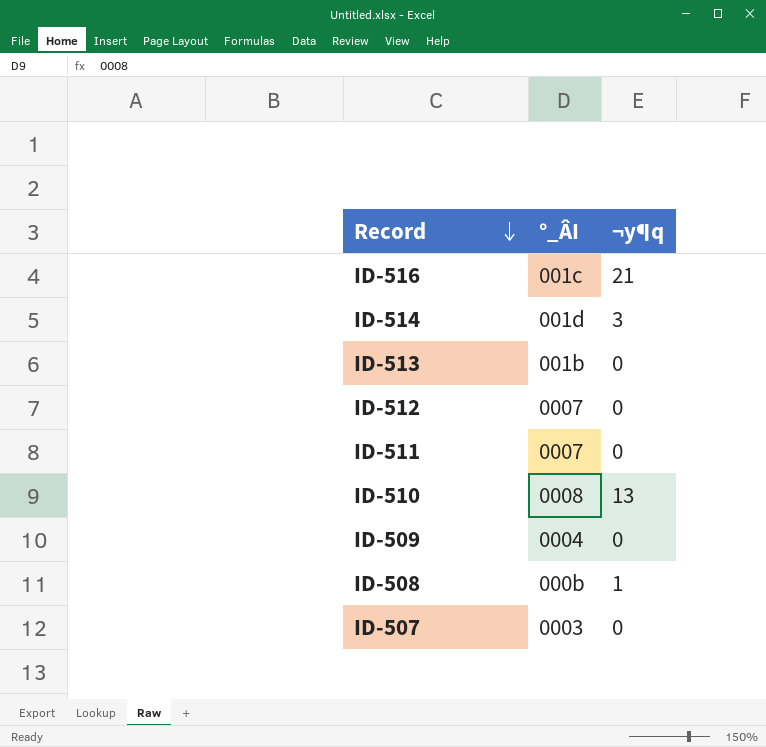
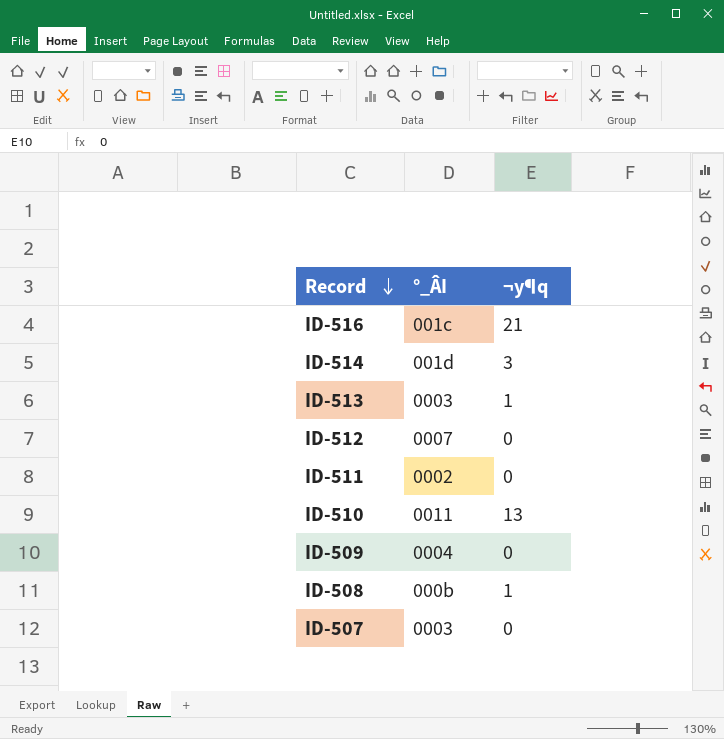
ID-513 | °_ÂI: 001b -> 0003
ID-513 | ¬y¶q: 0 -> 1
ID-511 | °_ÂI: 0007 -> 0002
ID-510 | °_ÂI: 0008 -> 0011

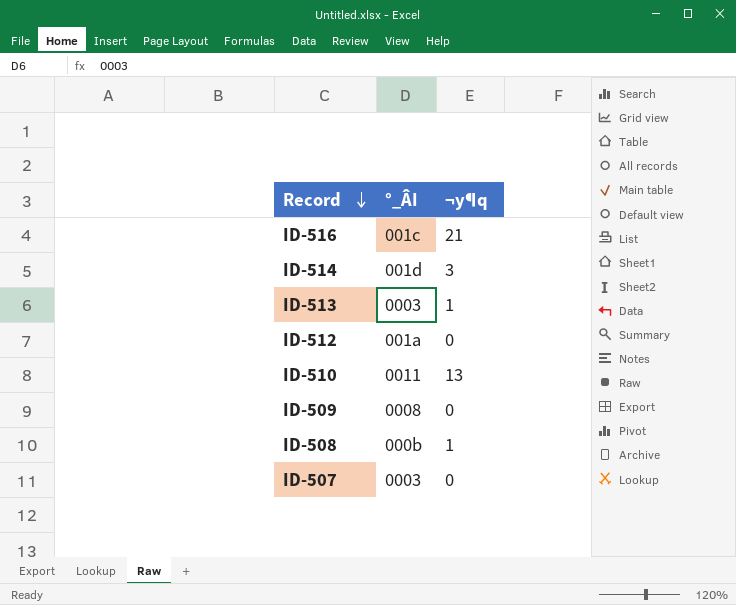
row ID-511: 0002 | 0 -> none
ID-512 | °_ÂI: 0007 -> 001a
ID-509 | °_ÂI: 0004 -> 0008

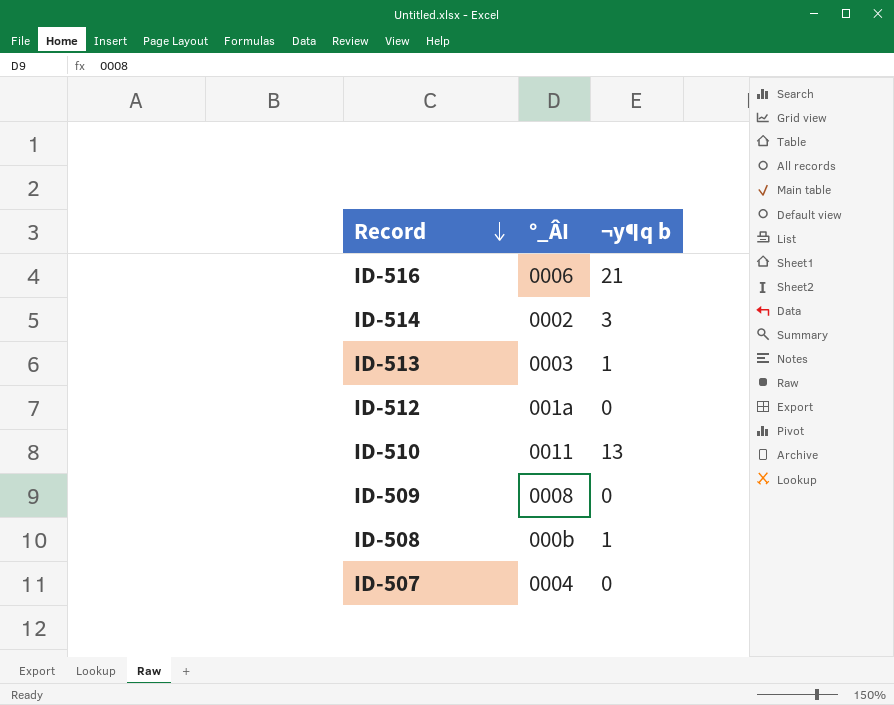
column name: ¬y¶q -> ¬y¶q b
ID-516 | °_ÂI: 001c -> 0006
ID-514 | °_ÂI: 001d -> 0002
ID-507 | °_ÂI: 0003 -> 0004

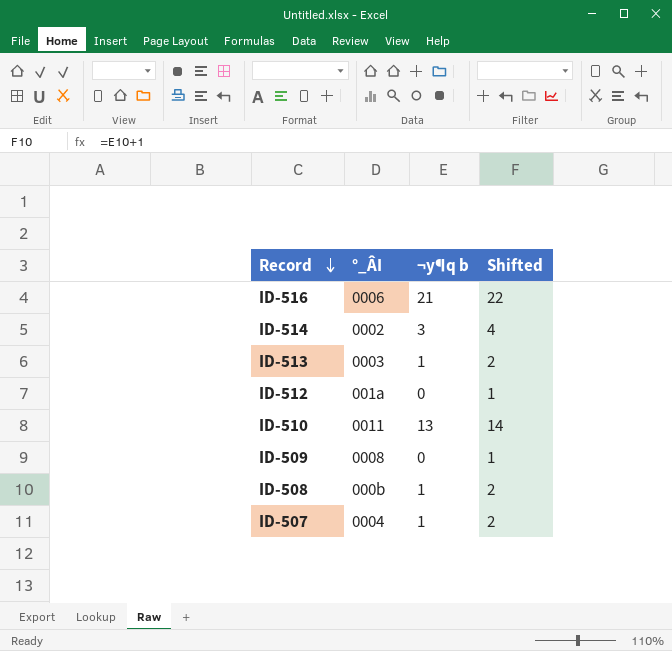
column Shifted | formula: none -> [¬y¶q b] + 1
ID-507 | ¬y¶q b: 0 -> 1

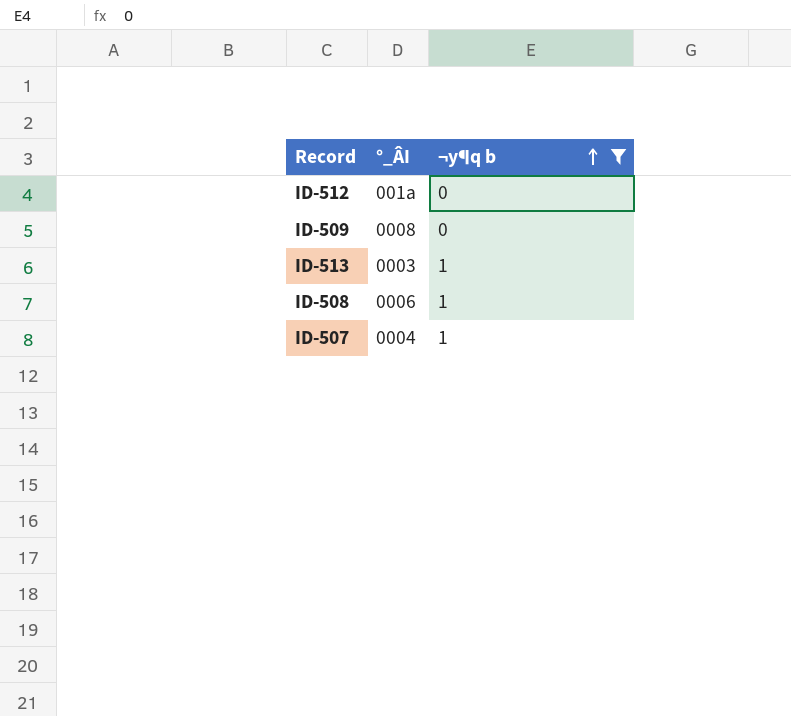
filter: none -> ¬y¶q b <= 1
row order: Record descending -> ¬y¶q b ascending
column Shifted | formula: [¬y¶q b] + 1 -> none
ID-508 | °_ÂI: 000b -> 0006

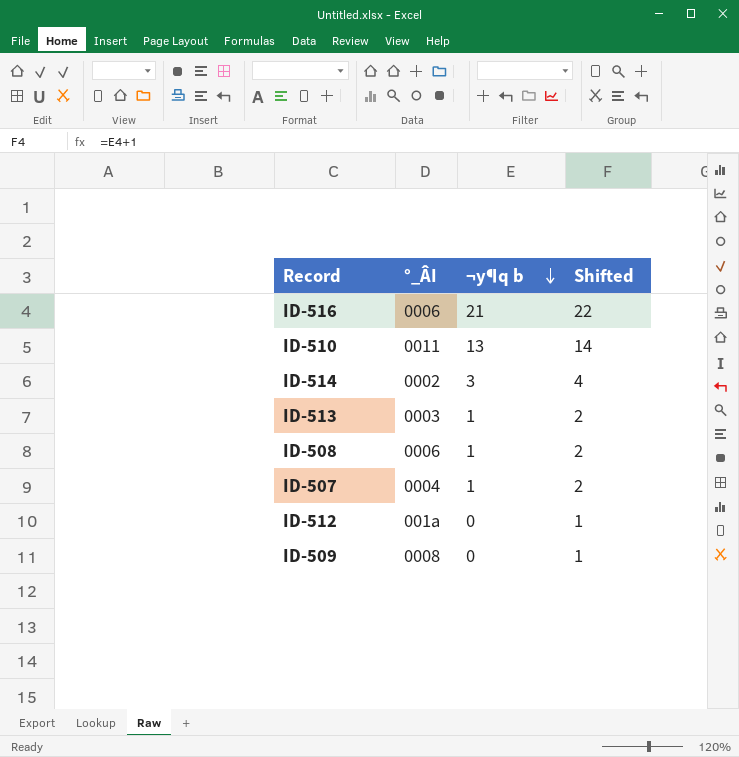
filter: ¬y¶q b <= 1 -> none
row order: ¬y¶q b ascending -> ¬y¶q b descending
column Shifted | formula: none -> [¬y¶q b] + 1

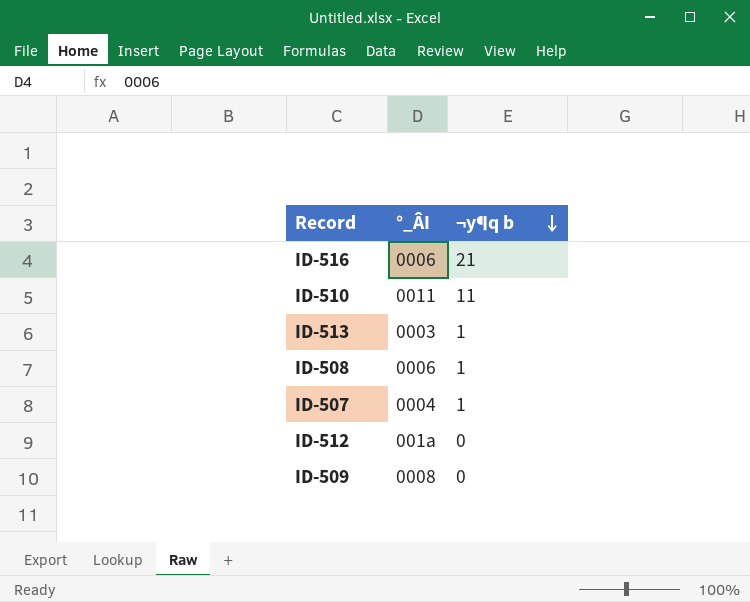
column Shifted | formula: [¬y¶q b] + 1 -> none
row ID-514: 0002 | 3 | 4 -> none
ID-510 | ¬y¶q b: 13 -> 11

